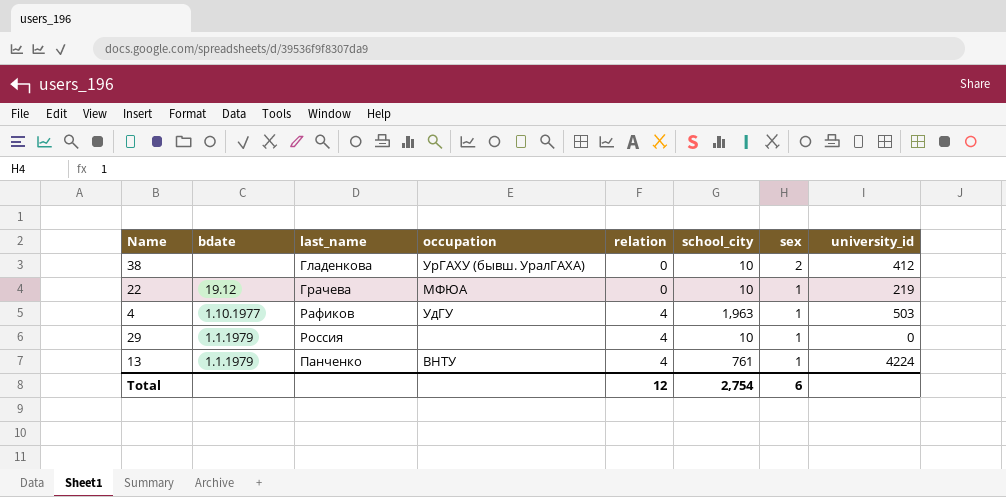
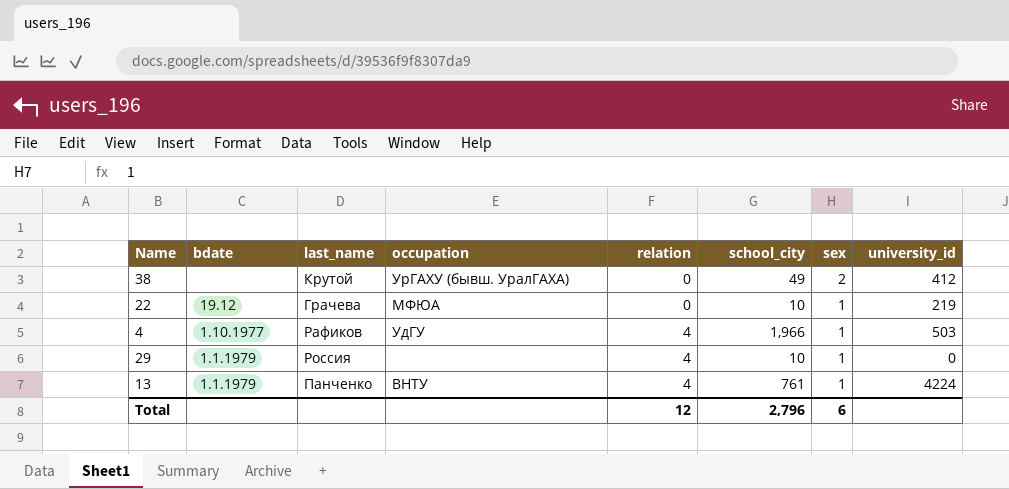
38 | last_name: Гладенкова -> Крутой
38 | school_city: 10 -> 49
4 | school_city: 1,963 -> 1,966
Total | school_city: 2,754 -> 2,796

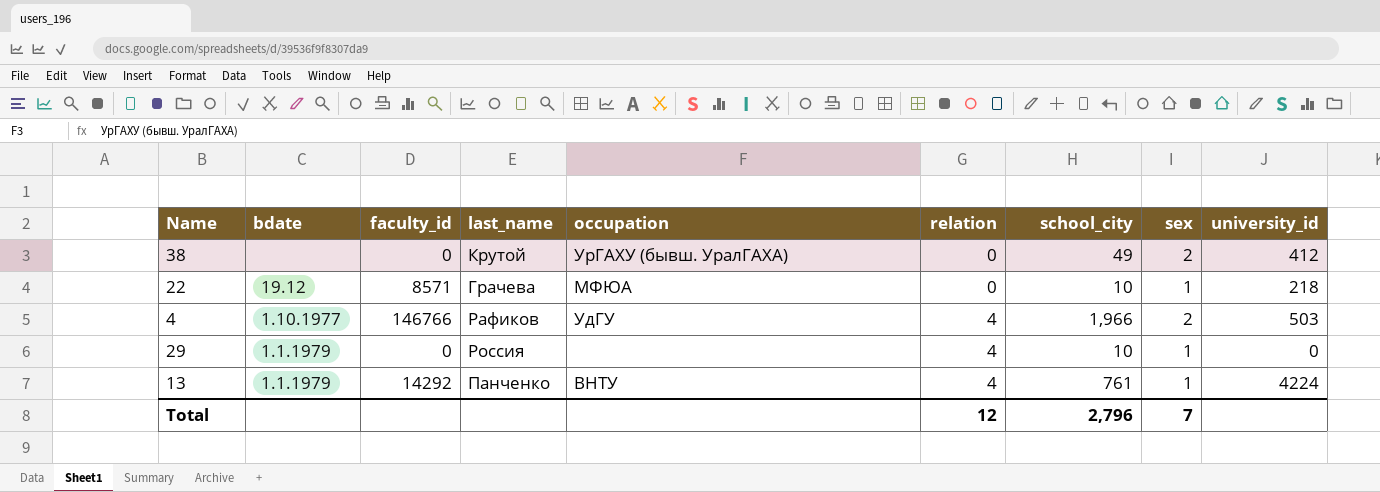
column faculty_id | position: none -> 3
22 | university_id: 219 -> 218
4 | sex: 1 -> 2
Total | sex: 6 -> 7

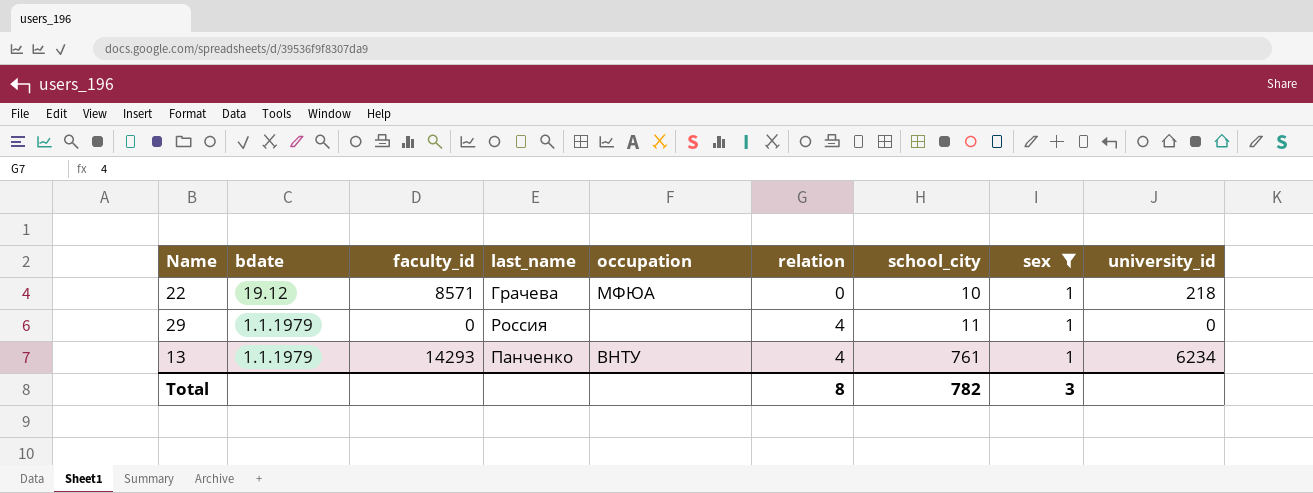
filter: none -> sex = 1
29 | school_city: 10 -> 11
13 | faculty_id: 14292 -> 14293
13 | university_id: 4224 -> 6234
Total | relation: 12 -> 8
Total | school_city: 2,796 -> 782
Total | sex: 7 -> 3

